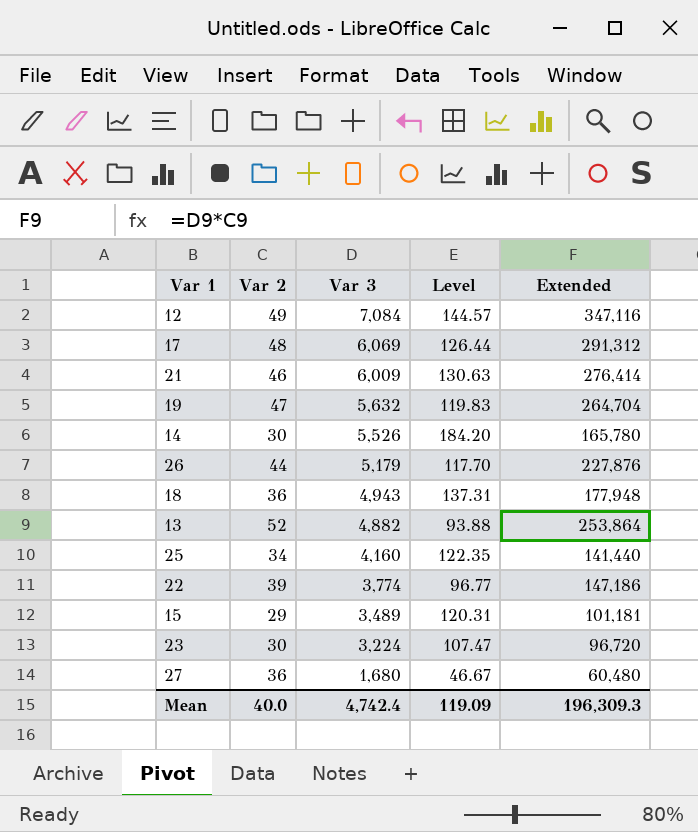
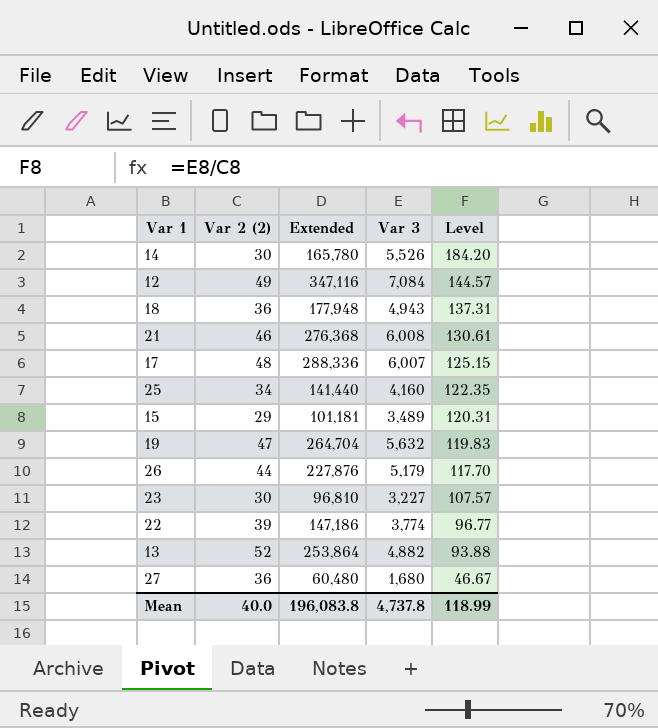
row order: Var 3 descending -> Level descending
column name: Var 2 -> Var 2 (2)
column Extended | position: 5 -> 3
21 | Extended: 276,414 -> 276,368
21 | Var 3: 6,009 -> 6,008
21 | Level: 130.63 -> 130.61
17 | Extended: 291,312 -> 288,336
17 | Var 3: 6,069 -> 6,007
17 | Level: 126.44 -> 125.15
23 | Extended: 96,720 -> 96,810
23 | Var 3: 3,224 -> 3,227
23 | Level: 107.47 -> 107.57
Mean | Extended: 196,309.3 -> 196,083.8
Mean | Var 3: 4,742.4 -> 4,737.8
Mean | Level: 119.09 -> 118.99

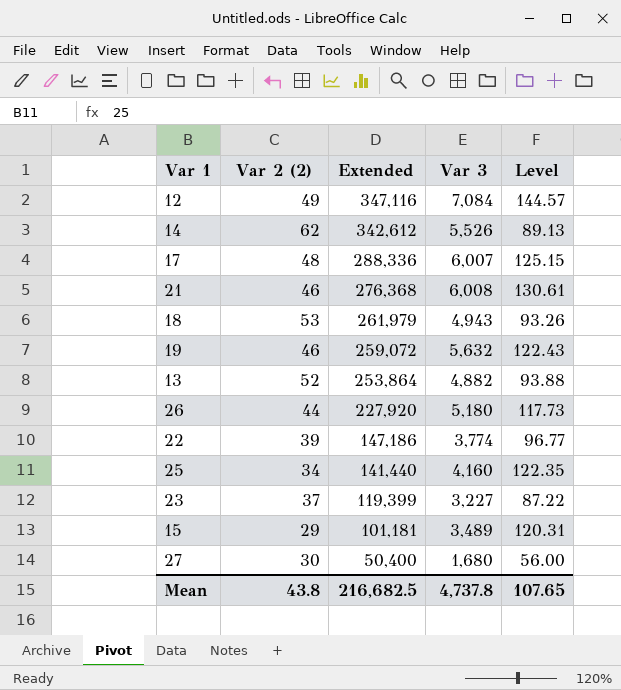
row order: Level descending -> Extended descending
14 | Var 2 (2): 30 -> 62
14 | Extended: 165,780 -> 342,612
14 | Level: 184.20 -> 89.13
18 | Var 2 (2): 36 -> 53
18 | Extended: 177,948 -> 261,979
18 | Level: 137.31 -> 93.26
19 | Var 2 (2): 47 -> 46
19 | Extended: 264,704 -> 259,072
19 | Level: 119.83 -> 122.43
26 | Extended: 227,876 -> 227,920
26 | Var 3: 5,179 -> 5,180
26 | Level: 117.70 -> 117.73
23 | Var 2 (2): 30 -> 37
23 | Extended: 96,810 -> 119,399
23 | Level: 107.57 -> 87.22
27 | Var 2 (2): 36 -> 30
27 | Extended: 60,480 -> 50,400
27 | Level: 46.67 -> 56.00
Mean | Var 2 (2): 40.0 -> 43.8
Mean | Extended: 196,083.8 -> 216,682.5
Mean | Level: 118.99 -> 107.65

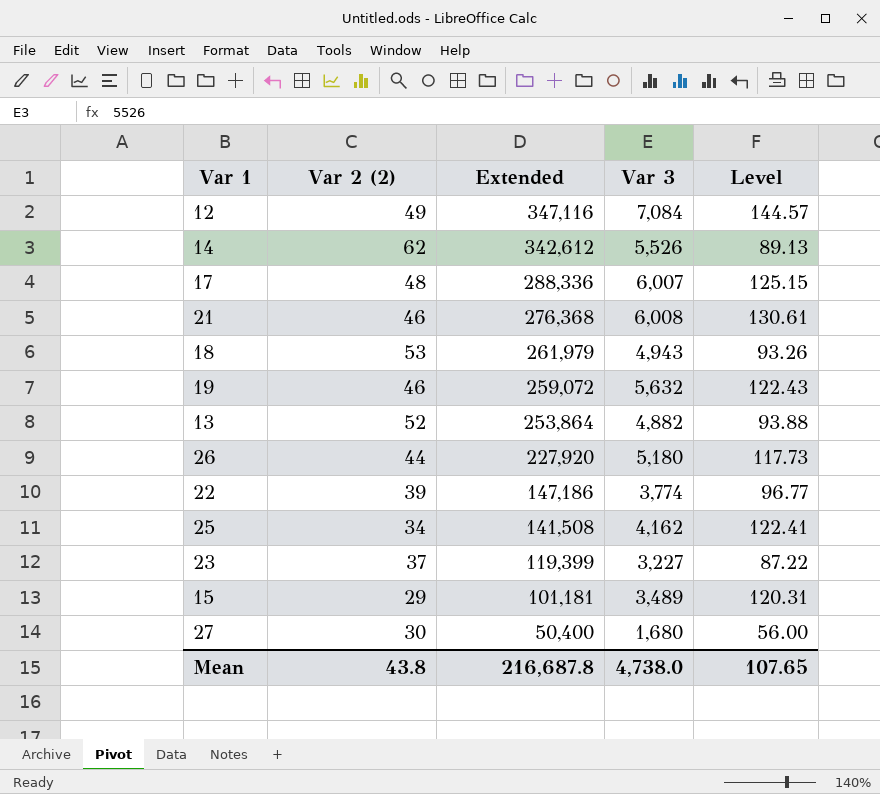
25 | Extended: 141,440 -> 141,508
25 | Var 3: 4,160 -> 4,162
25 | Level: 122.35 -> 122.41
Mean | Extended: 216,682.5 -> 216,687.8
Mean | Var 3: 4,737.8 -> 4,738.0

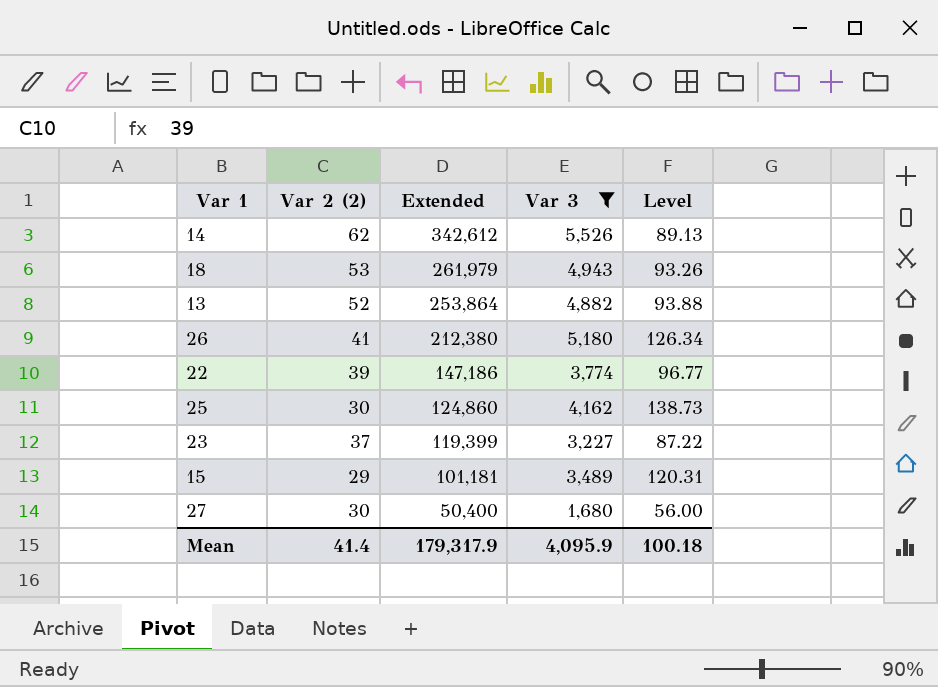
filter: none -> Var 3 <= 5,526
26 | Var 2 (2): 44 -> 41
26 | Extended: 227,920 -> 212,380
26 | Level: 117.73 -> 126.34
25 | Var 2 (2): 34 -> 30
25 | Extended: 141,508 -> 124,860
25 | Level: 122.41 -> 138.73
Mean | Var 2 (2): 43.8 -> 41.4
Mean | Extended: 216,687.8 -> 179,317.9
Mean | Var 3: 4,738.0 -> 4,095.9
Mean | Level: 107.65 -> 100.18

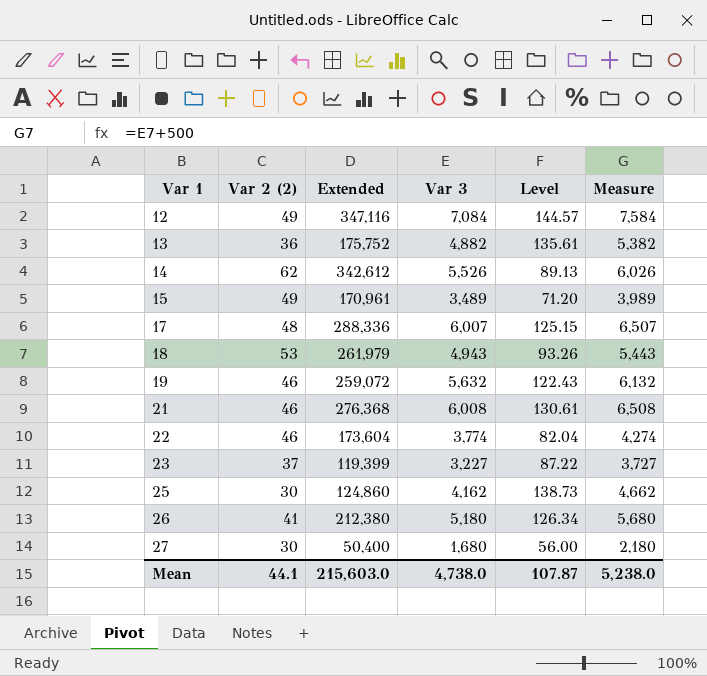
filter: Var 3 <= 5,526 -> none
row order: Extended descending -> Var 1 ascending
column Measure | formula: none -> [Var 3] + 500
13 | Var 2 (2): 52 -> 36
13 | Extended: 253,864 -> 175,752
13 | Level: 93.88 -> 135.61
15 | Var 2 (2): 29 -> 49
15 | Extended: 101,181 -> 170,961
15 | Level: 120.31 -> 71.20
22 | Var 2 (2): 39 -> 46
22 | Extended: 147,186 -> 173,604
22 | Level: 96.77 -> 82.04
Mean | Var 2 (2): 41.4 -> 44.1
Mean | Extended: 179,317.9 -> 215,603.0
Mean | Var 3: 4,095.9 -> 4,738.0
Mean | Level: 100.18 -> 107.87

